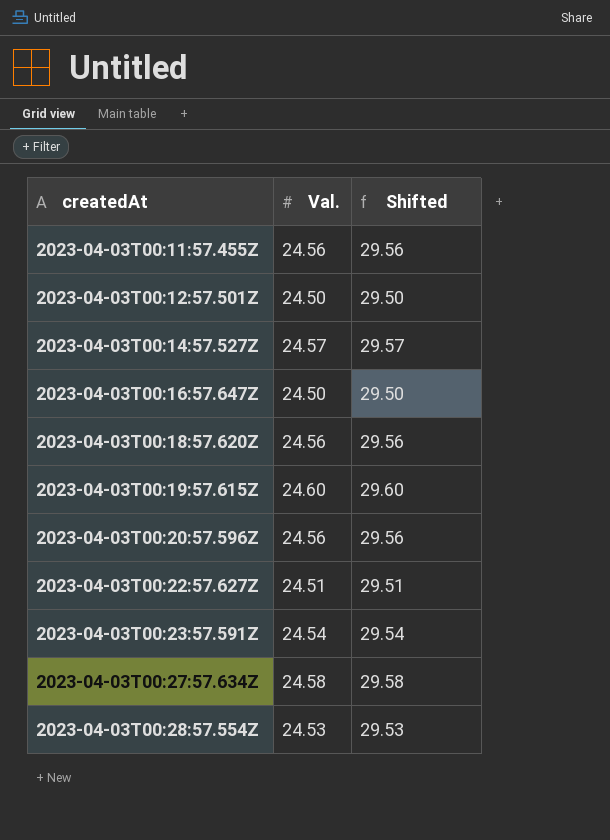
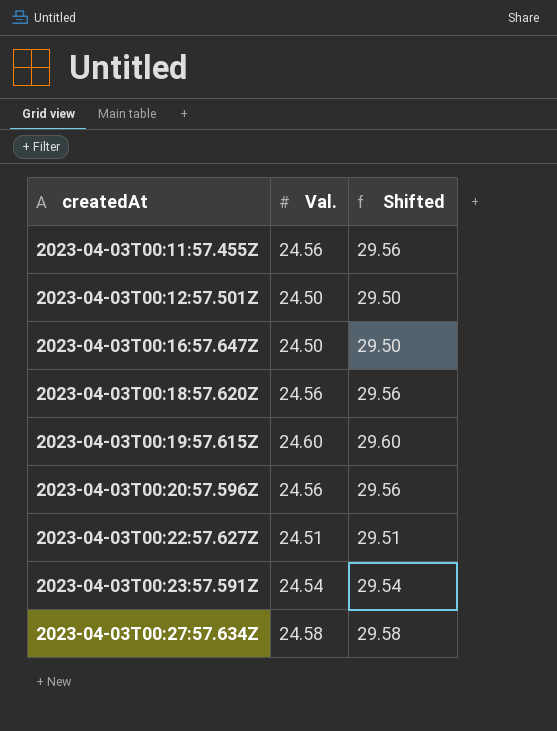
row 2023-04-03T00:14:57.527Z: 24.57 | 29.57 -> none
row 2023-04-03T00:28:57.554Z: 24.53 | 29.53 -> none

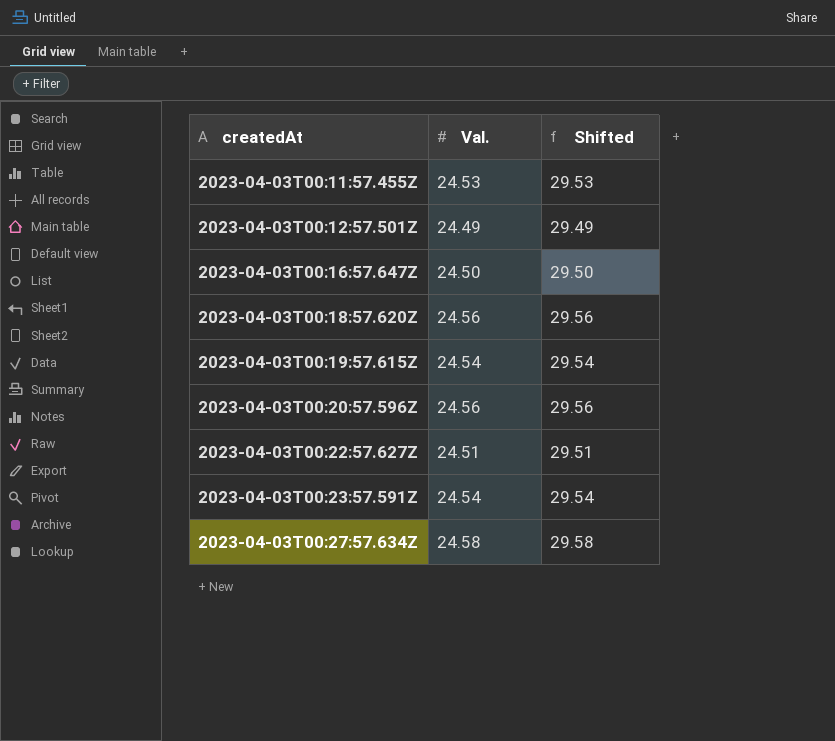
2023-04-03T00:11:57.455Z | Val.: 24.56 -> 24.53
2023-04-03T00:11:57.455Z | Shifted: 29.56 -> 29.53
2023-04-03T00:12:57.501Z | Val.: 24.50 -> 24.49
2023-04-03T00:12:57.501Z | Shifted: 29.50 -> 29.49
2023-04-03T00:19:57.615Z | Val.: 24.60 -> 24.54
2023-04-03T00:19:57.615Z | Shifted: 29.60 -> 29.54

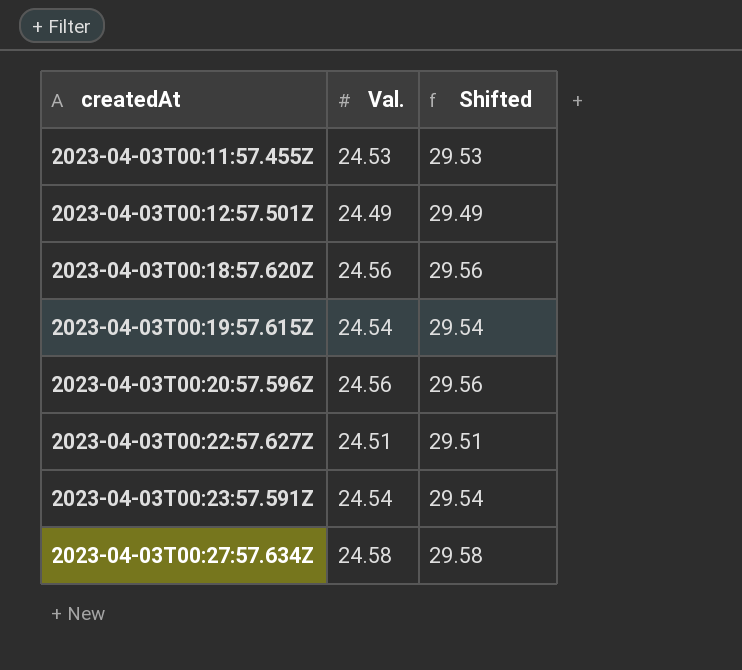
row 2023-04-03T00:16:57.647Z: 24.50 | 29.50 -> none

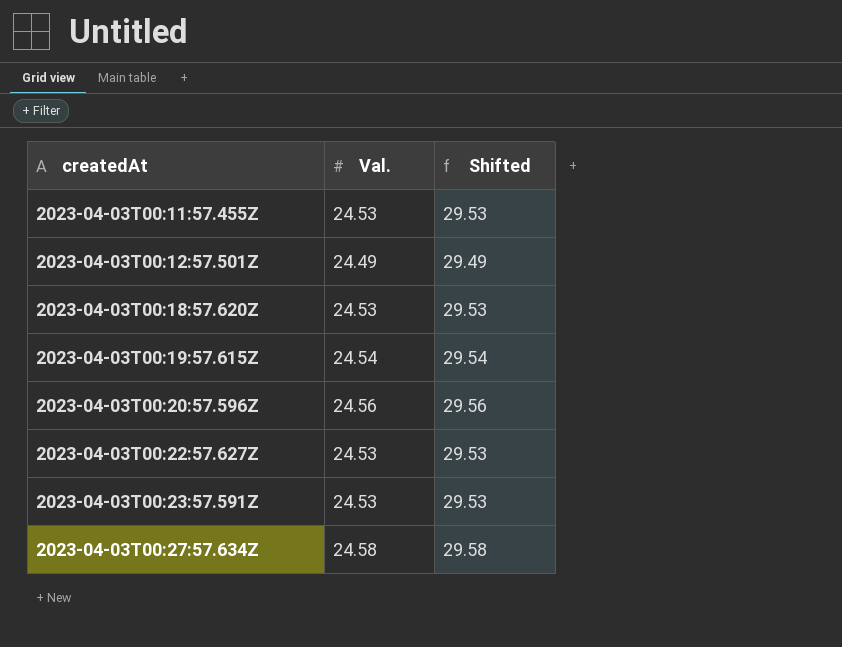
2023-04-03T00:18:57.620Z | Val.: 24.56 -> 24.53
2023-04-03T00:18:57.620Z | Shifted: 29.56 -> 29.53
2023-04-03T00:22:57.627Z | Val.: 24.51 -> 24.53
2023-04-03T00:22:57.627Z | Shifted: 29.51 -> 29.53
2023-04-03T00:23:57.591Z | Val.: 24.54 -> 24.53
2023-04-03T00:23:57.591Z | Shifted: 29.54 -> 29.53

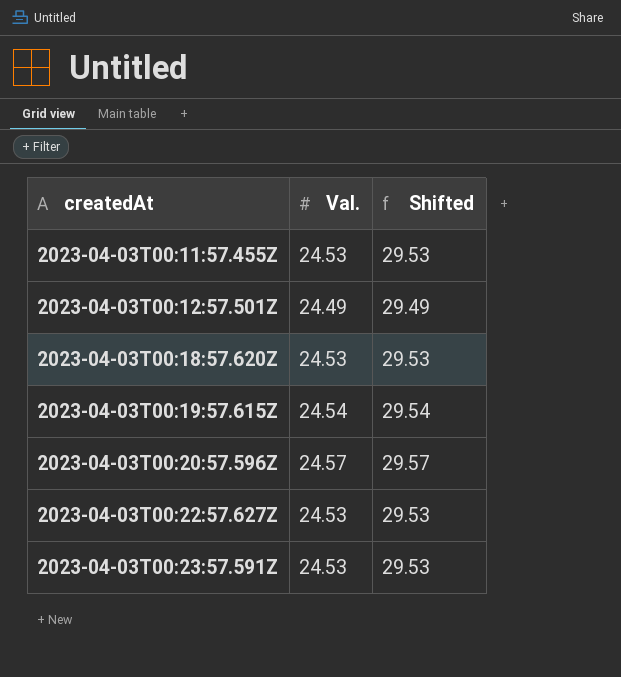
row 2023-04-03T00:27:57.634Z: 24.58 | 29.58 -> none
2023-04-03T00:20:57.596Z | Val.: 24.56 -> 24.57
2023-04-03T00:20:57.596Z | Shifted: 29.56 -> 29.57

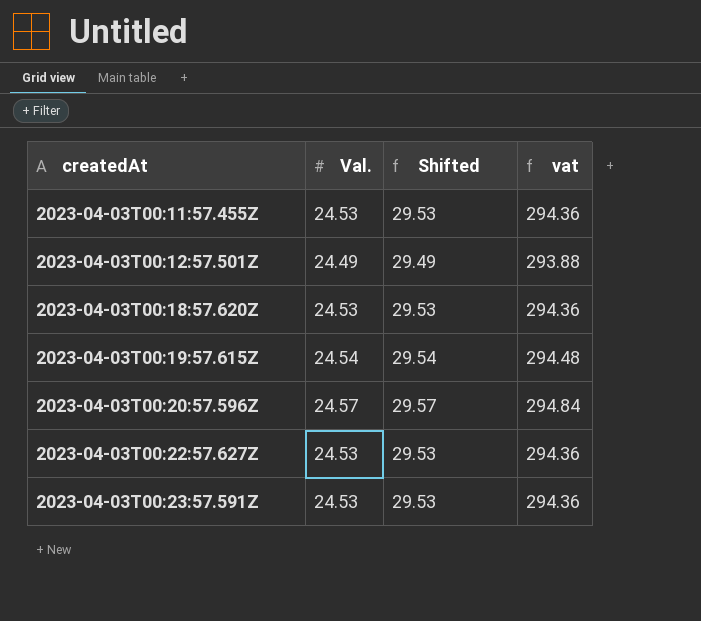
column vat | formula: none -> [Val.] * 12

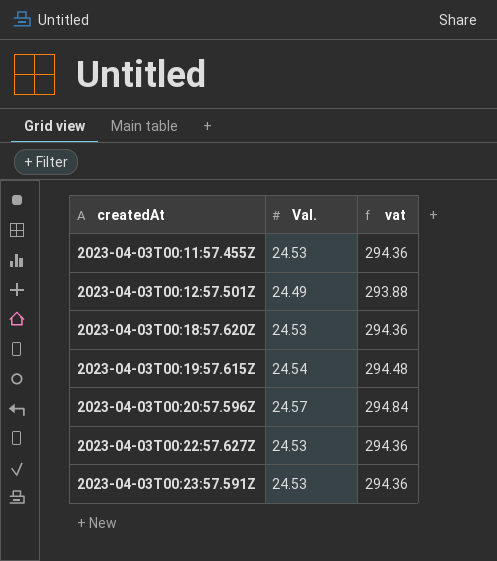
column Shifted | formula: [Val.] + 5 -> none

